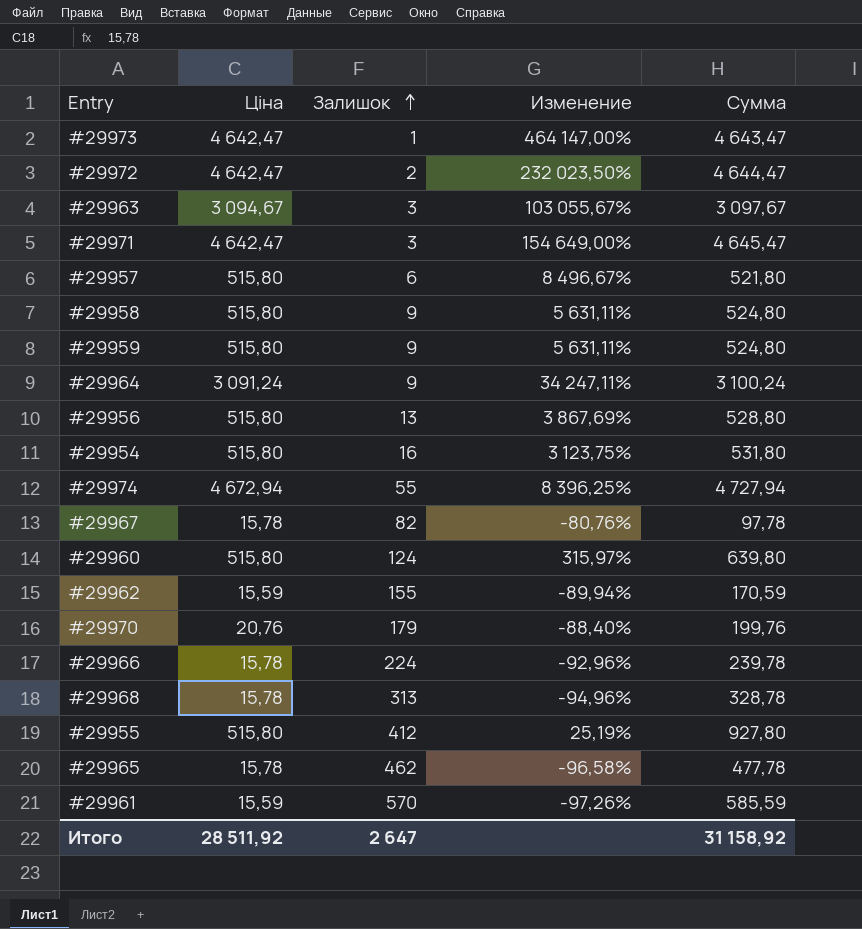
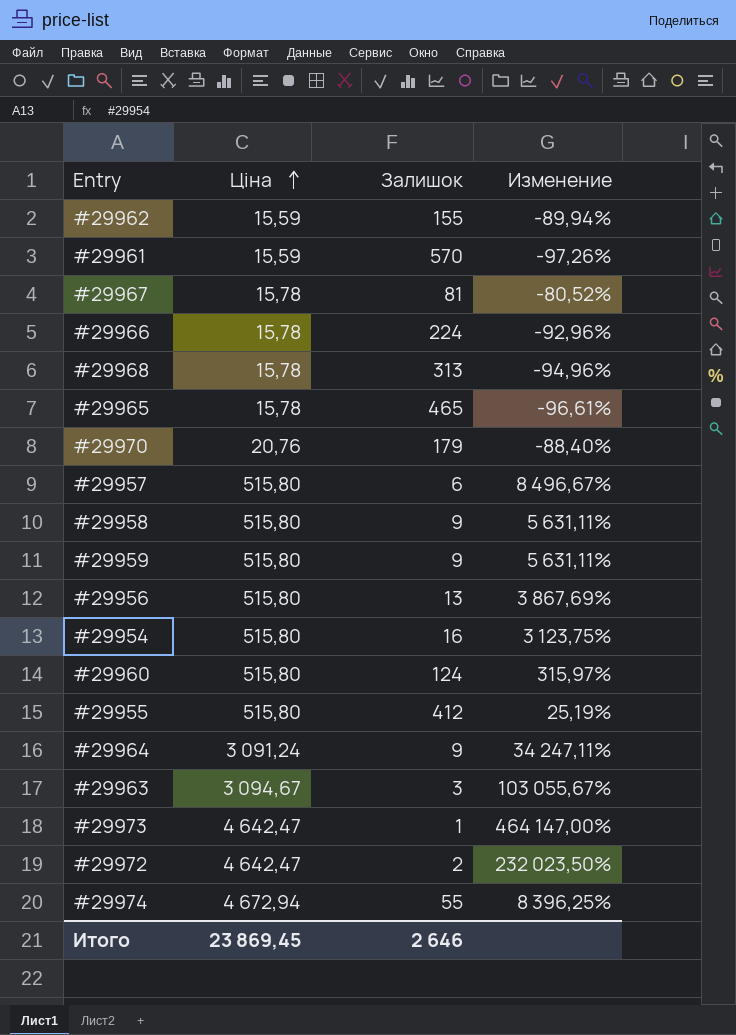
row order: Залишок ascending -> Ціна ascending
column Сумма | formula: [Ціна] + [Залишок] -> none
row #29971: 4 642,47 | 3 | 154 649,00% | 4 645,47 -> none
#29967 | Залишок: 82 -> 81
#29967 | Изменение: -80,76% -> -80,52%
#29965 | Залишок: 462 -> 465
#29965 | Изменение: -96,58% -> -96,61%
Итого | Ціна: 28 511,92 -> 23 869,45
Итого | Залишок: 2 647 -> 2 646

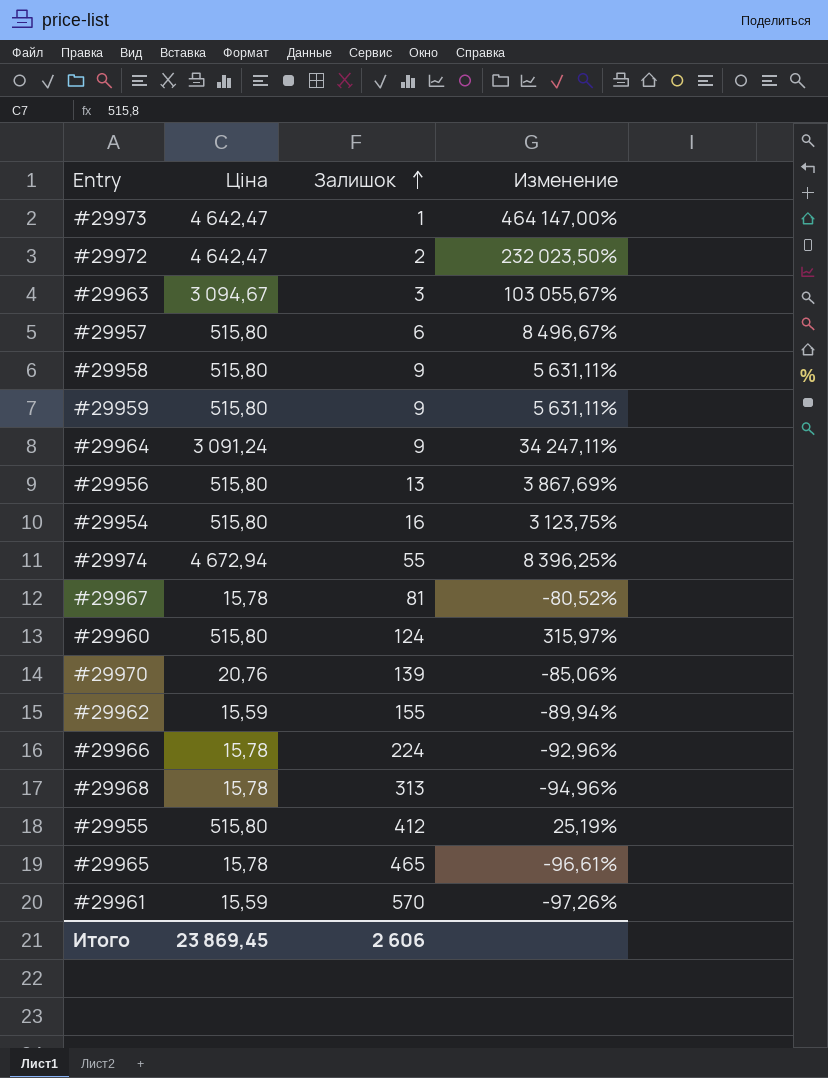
row order: Ціна ascending -> Залишок ascending
#29970 | Залишок: 179 -> 139
#29970 | Изменение: -88,40% -> -85,06%
Итого | Залишок: 2 646 -> 2 606

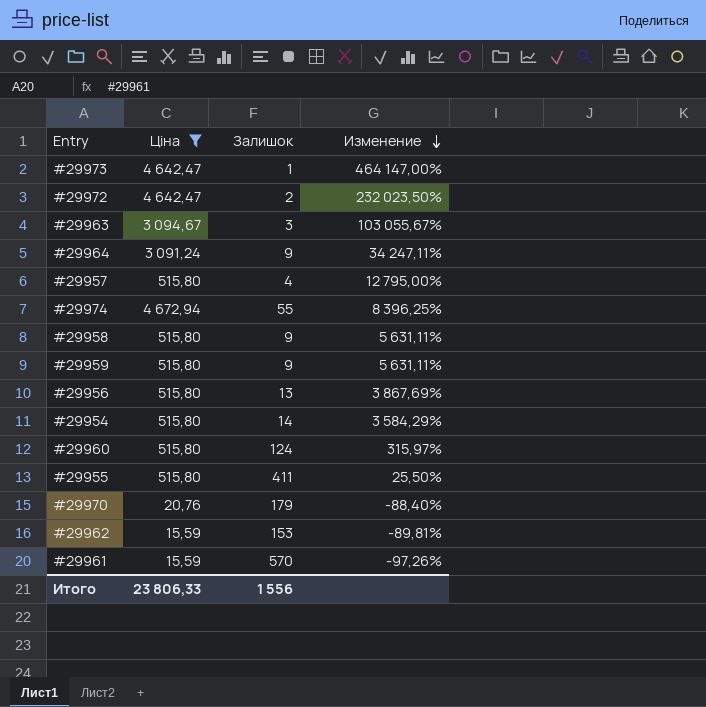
filter: none -> Ціна != 15,78
row order: Залишок ascending -> Изменение descending
#29957 | Залишок: 6 -> 4
#29957 | Изменение: 8 496,67% -> 12 795,00%
#29954 | Залишок: 16 -> 14
#29954 | Изменение: 3 123,75% -> 3 584,29%
#29955 | Залишок: 412 -> 411
#29955 | Изменение: 25,19% -> 25,50%
#29970 | Залишок: 139 -> 179
#29970 | Изменение: -85,06% -> -88,40%
#29962 | Залишок: 155 -> 153
#29962 | Изменение: -89,94% -> -89,81%
Итого | Ціна: 23 869,45 -> 23 806,33
Итого | Залишок: 2 606 -> 1 556

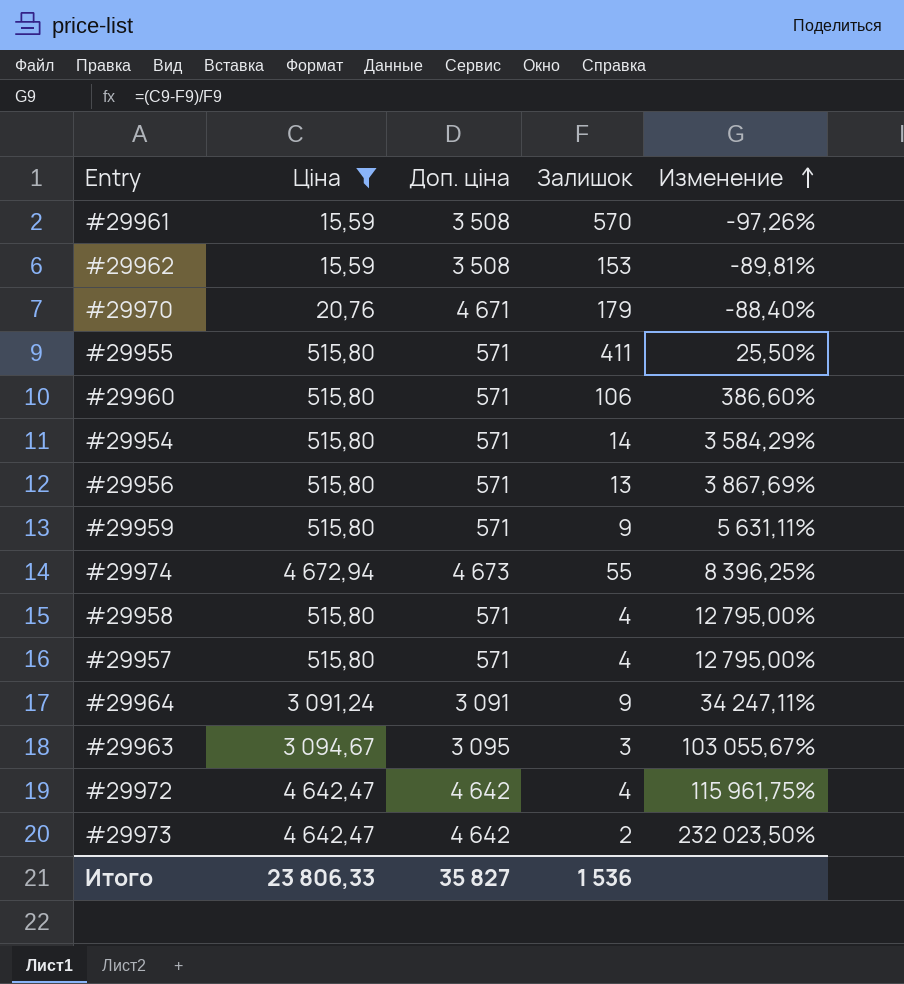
row order: Изменение descending -> Изменение ascending
column Доп. ціна | position: none -> 3
#29960 | Залишок: 124 -> 106
#29960 | Изменение: 315,97% -> 386,60%
#29958 | Залишок: 9 -> 4
#29958 | Изменение: 5 631,11% -> 12 795,00%
#29972 | Залишок: 2 -> 4
#29972 | Изменение: 232 023,50% -> 115 961,75%
#29973 | Залишок: 1 -> 2
#29973 | Изменение: 464 147,00% -> 232 023,50%
Итого | Залишок: 1 556 -> 1 536

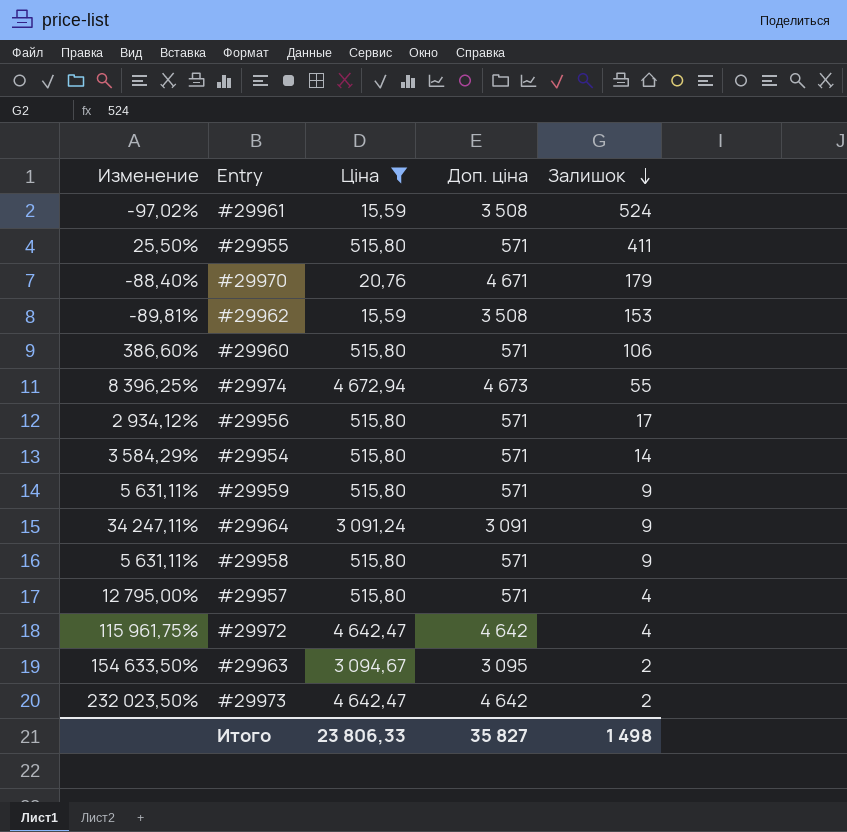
row order: Изменение ascending -> Залишок descending
column Изменение | position: 5 -> 1
#29961 | Изменение: -97,26% -> -97,02%
#29961 | Залишок: 570 -> 524
#29956 | Изменение: 3 867,69% -> 2 934,12%
#29956 | Залишок: 13 -> 17
#29958 | Изменение: 12 795,00% -> 5 631,11%
#29958 | Залишок: 4 -> 9
#29963 | Изменение: 103 055,67% -> 154 633,50%
#29963 | Залишок: 3 -> 2
Итого | Залишок: 1 536 -> 1 498

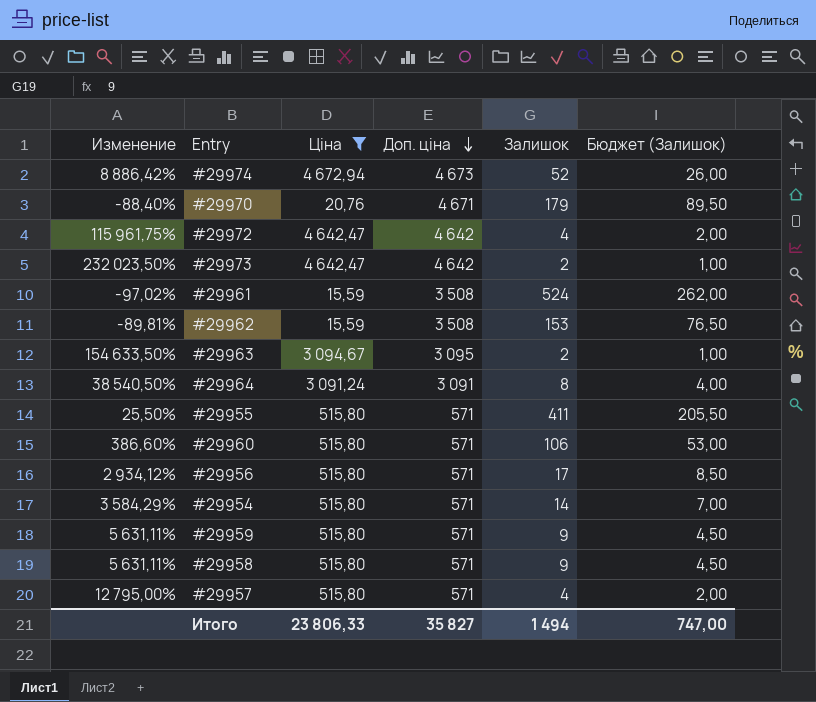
row order: Залишок descending -> Доп. ціна descending
column Бюджет (Залишок) | formula: none -> [Залишок] * 0,5
#29974 | Изменение: 8 396,25% -> 8 886,42%
#29974 | Залишок: 55 -> 52
#29964 | Изменение: 34 247,11% -> 38 540,50%
#29964 | Залишок: 9 -> 8
Итого | Залишок: 1 498 -> 1 494

